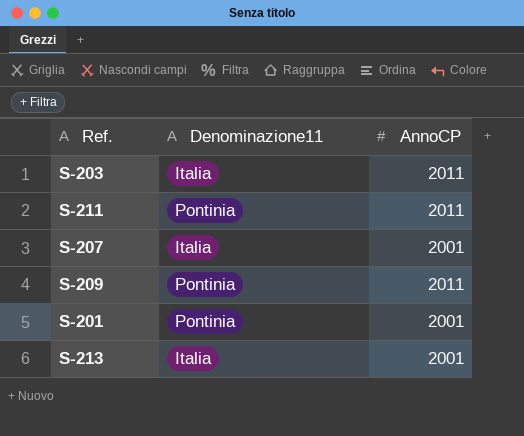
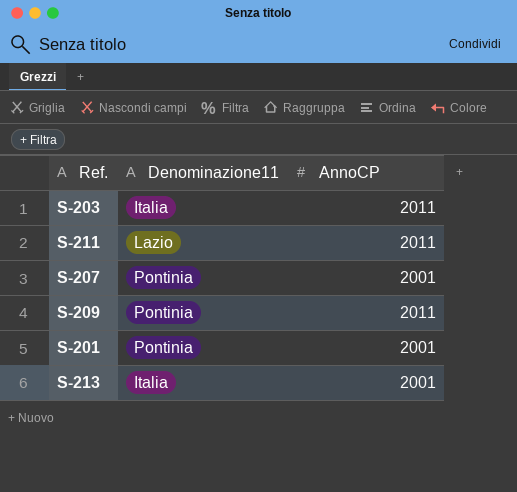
S-211 | Denominazione11: Pontinia -> Lazio
S-207 | Denominazione11: Italia -> Pontinia

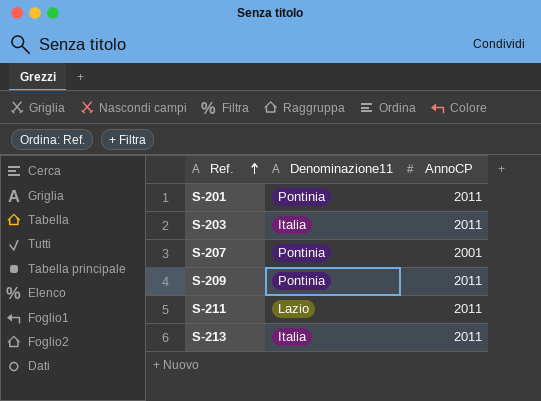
row order: none -> Ref. ascending
S-201 | AnnoCP: 2001 -> 2011
S-213 | AnnoCP: 2001 -> 2011

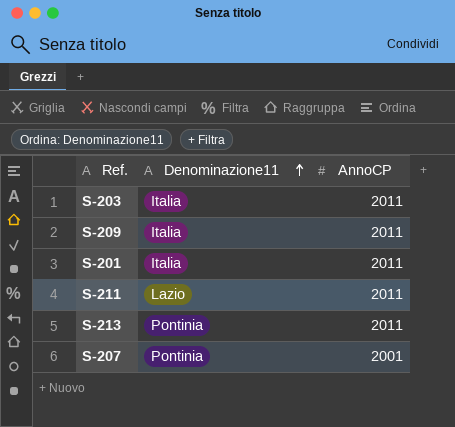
row order: Ref. ascending -> Denominazione11 ascending
S-209 | Denominazione11: Pontinia -> Italia
S-201 | Denominazione11: Pontinia -> Italia
S-213 | Denominazione11: Italia -> Pontinia

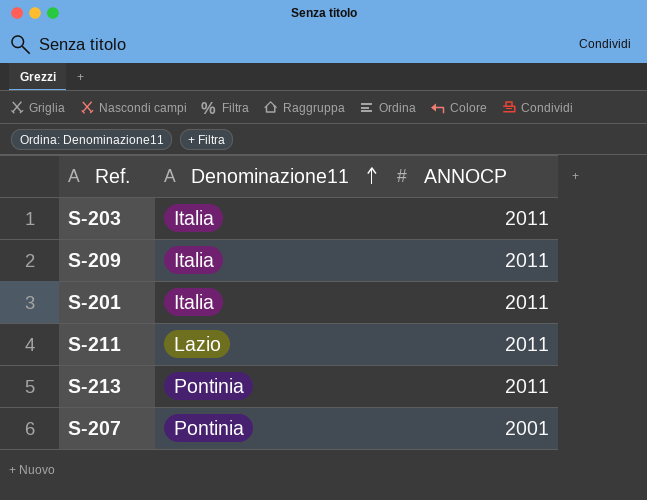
column name: AnnoCP -> ANNOCP

